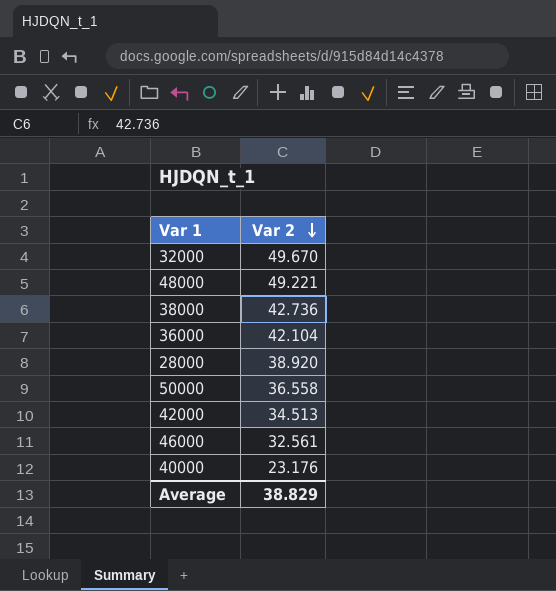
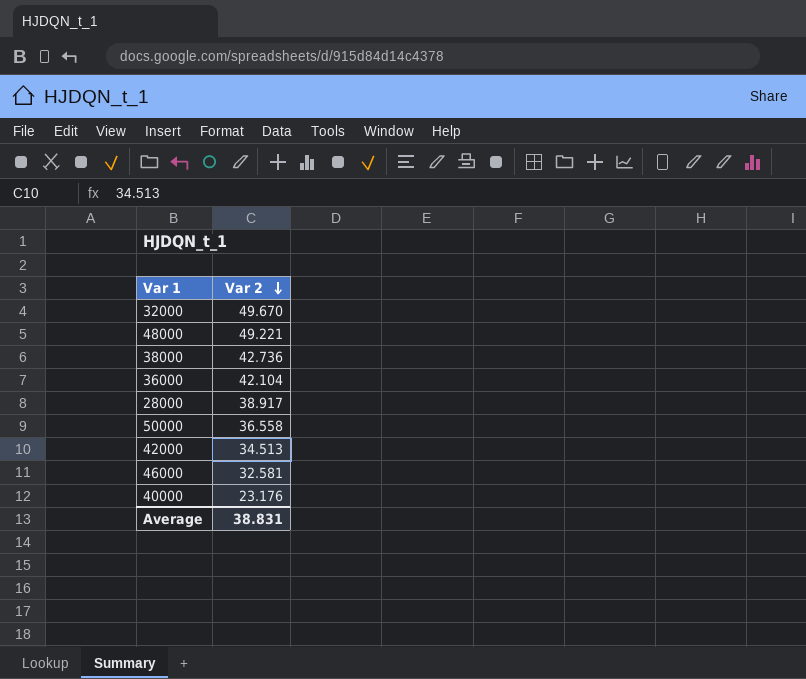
28000 | Var 2: 38.920 -> 38.917
46000 | Var 2: 32.561 -> 32.581
Average | Var 2: 38.829 -> 38.831

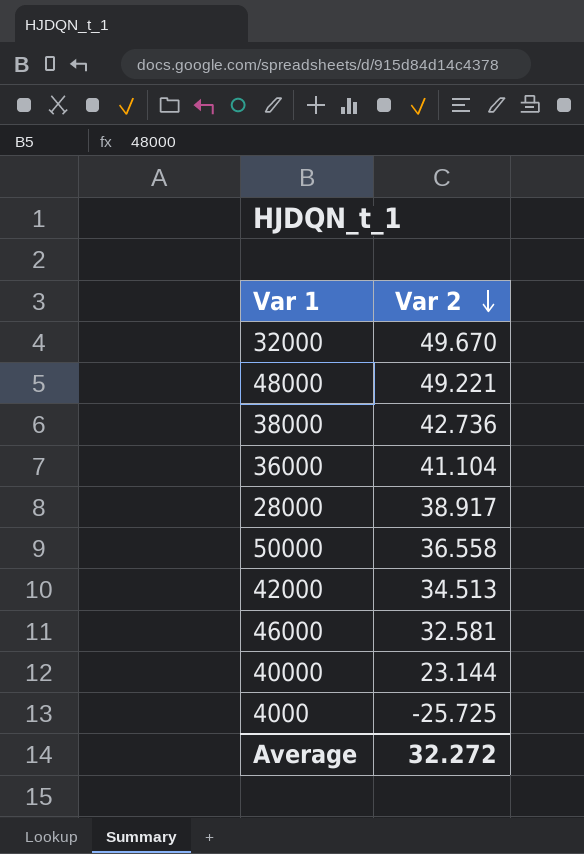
36000 | Var 2: 42.104 -> 41.104
40000 | Var 2: 23.176 -> 23.144
row 4000: none -> -25.725
Average | Var 2: 38.831 -> 32.272

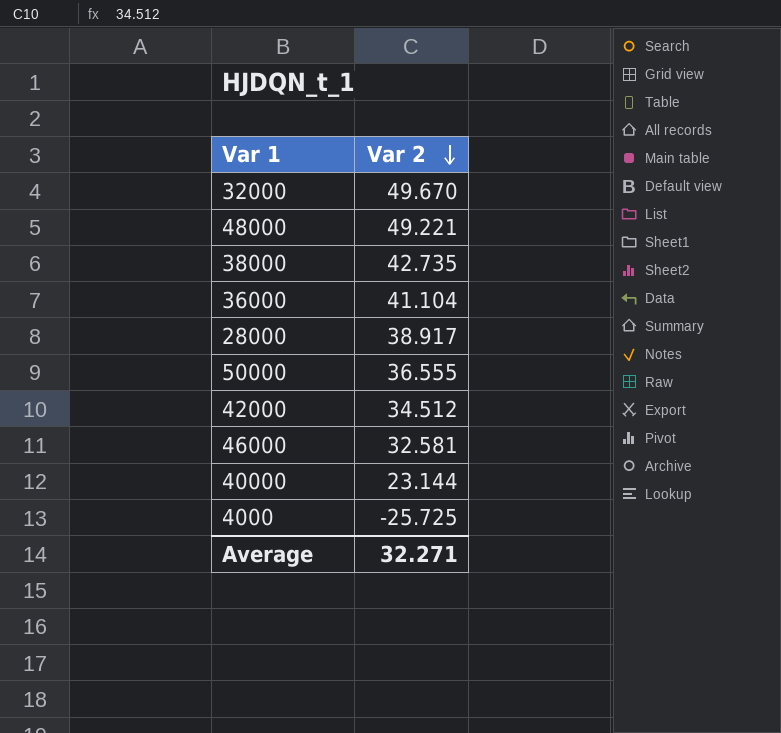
38000 | Var 2: 42.736 -> 42.735
50000 | Var 2: 36.558 -> 36.555
42000 | Var 2: 34.513 -> 34.512
Average | Var 2: 32.272 -> 32.271

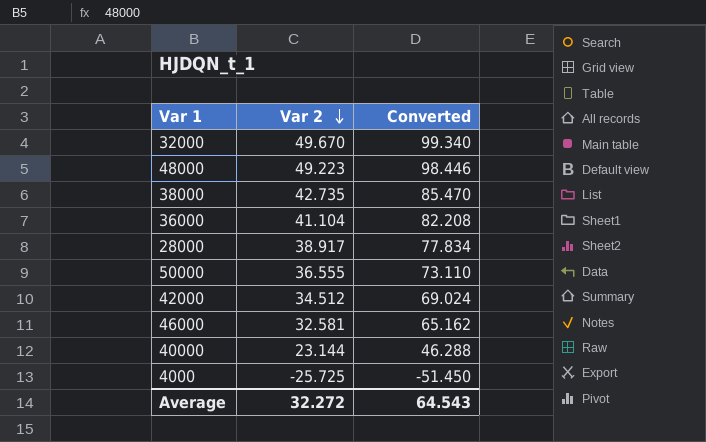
column Converted | formula: none -> [Var 2] * 2
48000 | Var 2: 49.221 -> 49.223
Average | Var 2: 32.271 -> 32.272

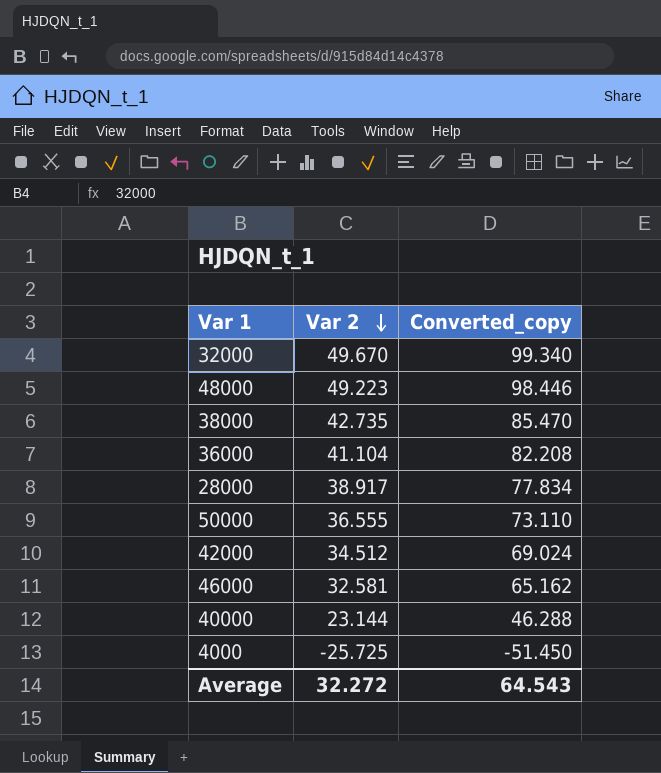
column name: Converted -> Converted_copy

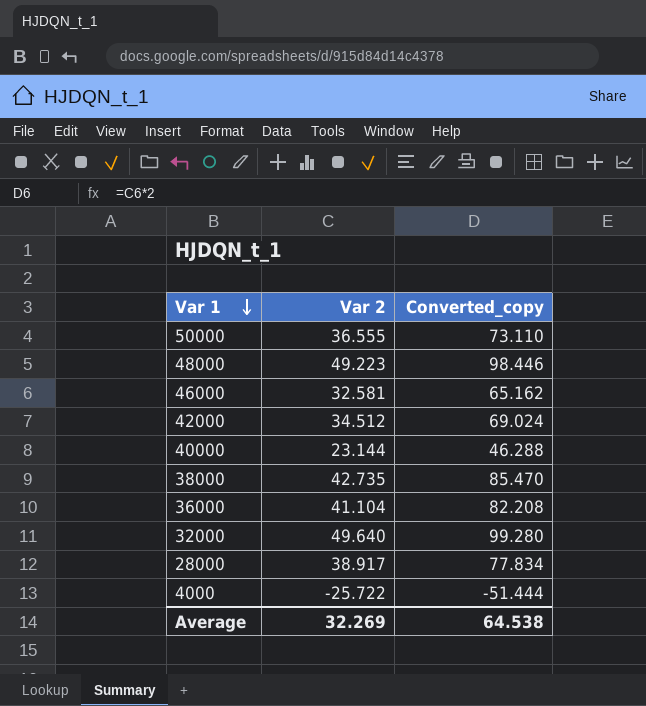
row order: Var 2 descending -> Var 1 descending
32000 | Var 2: 49.670 -> 49.640
32000 | Converted_copy: 99.340 -> 99.280
4000 | Var 2: -25.725 -> -25.722
4000 | Converted_copy: -51.450 -> -51.444
Average | Var 2: 32.272 -> 32.269
Average | Converted_copy: 64.543 -> 64.538

